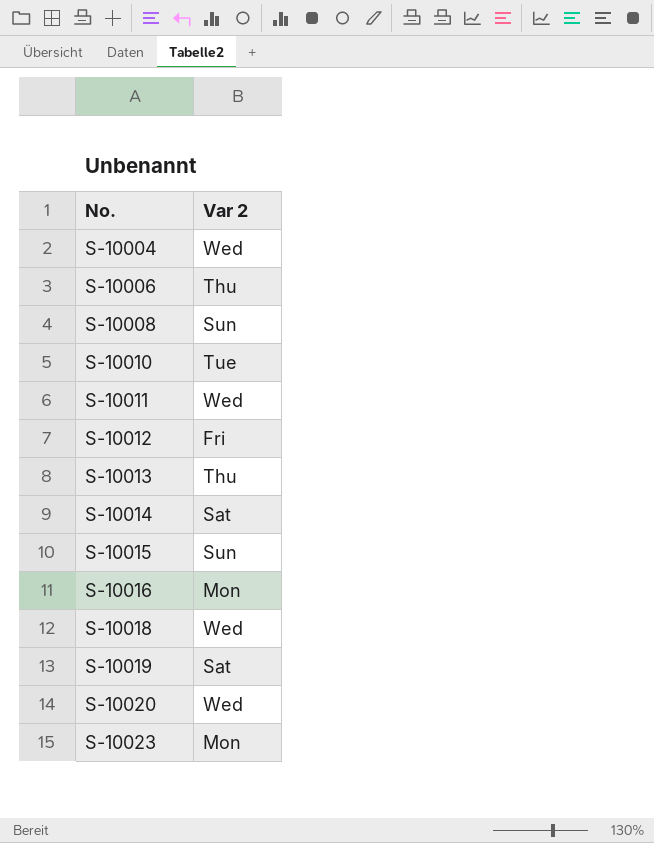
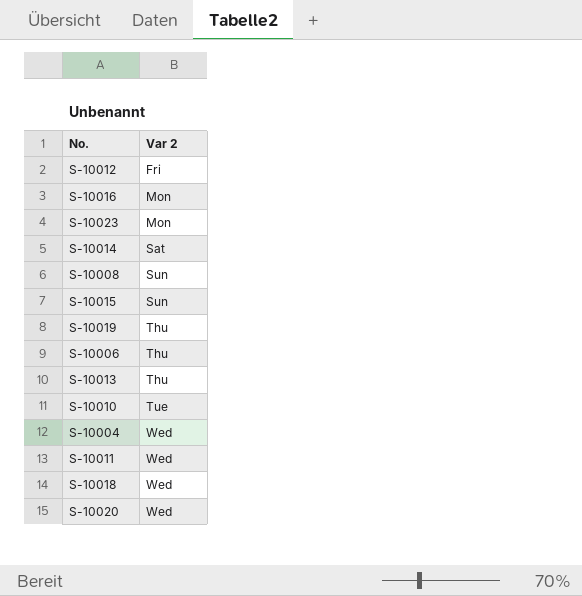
row order: No. ascending -> Var 2 ascending
S-10019 | Var 2: Sat -> Thu

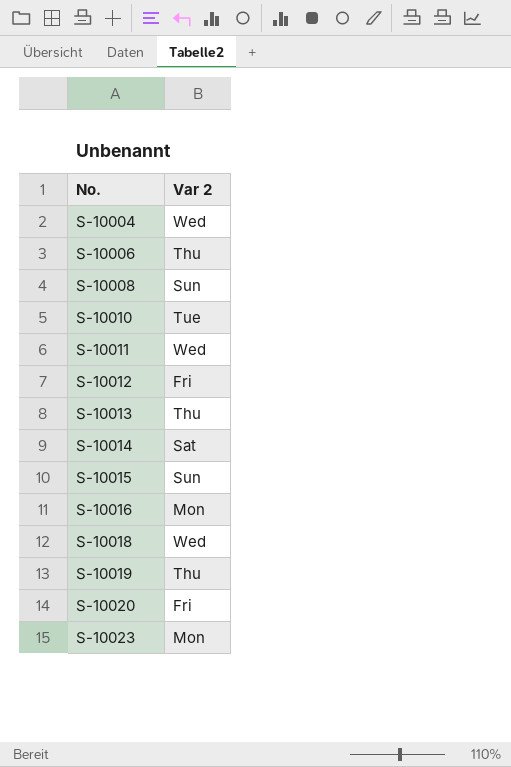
row order: Var 2 ascending -> No. ascending
S-10020 | Var 2: Wed -> Fri

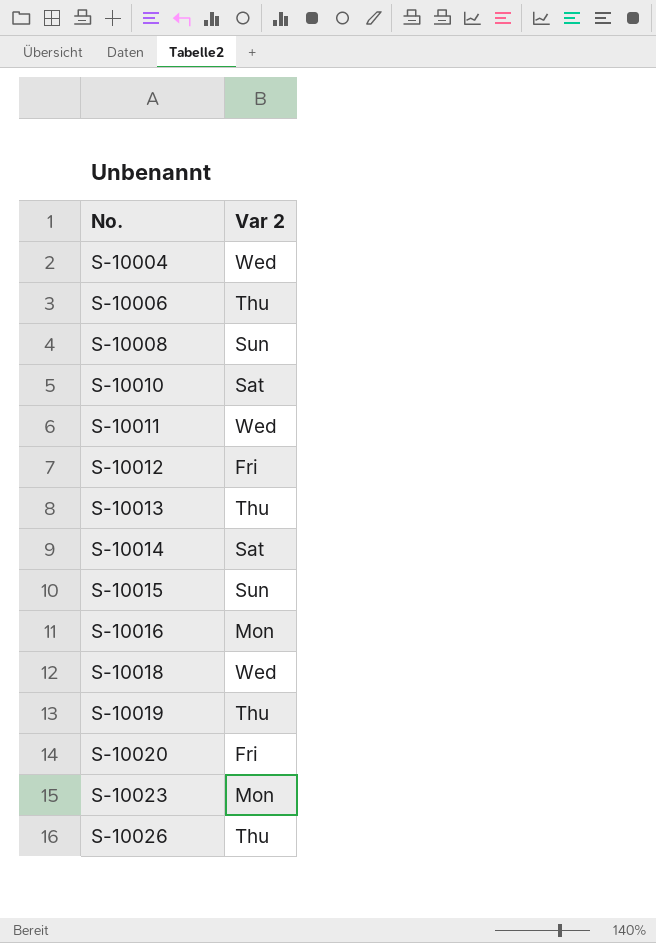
S-10010 | Var 2: Tue -> Sat
row S-10026: none -> Thu

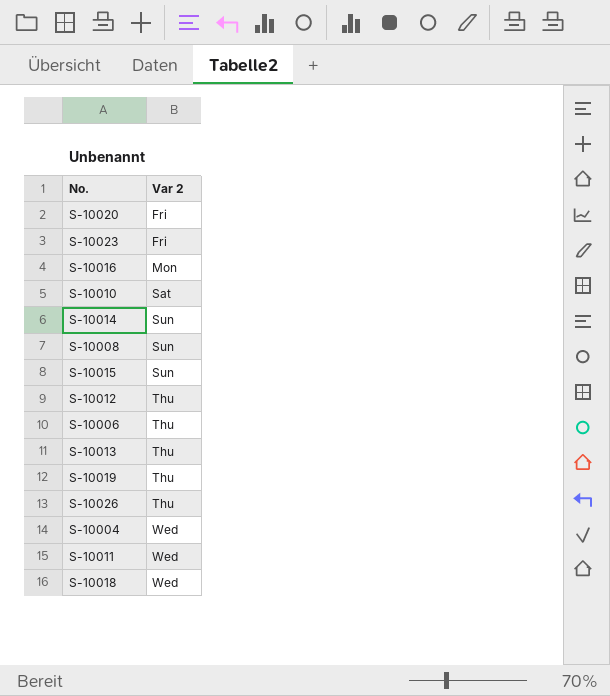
row order: No. ascending -> Var 2 ascending
S-10023 | Var 2: Mon -> Fri
S-10014 | Var 2: Sat -> Sun
S-10012 | Var 2: Fri -> Thu

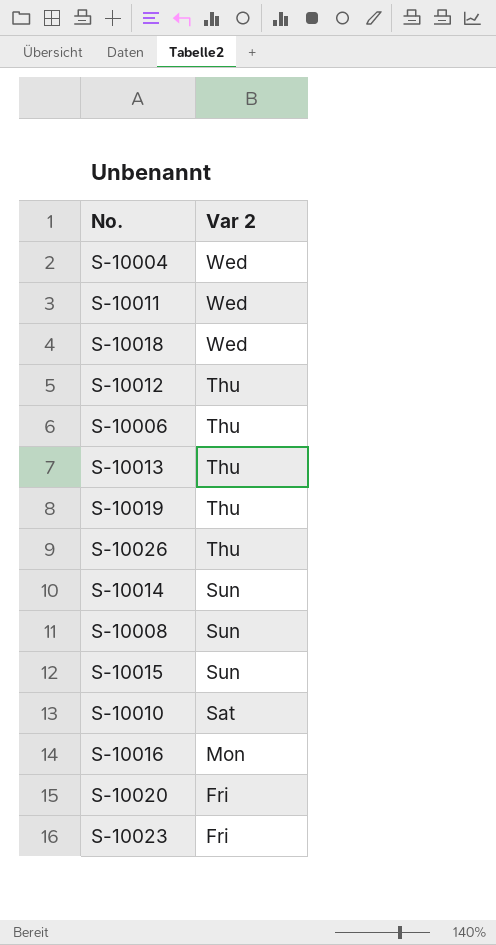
row order: Var 2 ascending -> Var 2 descending

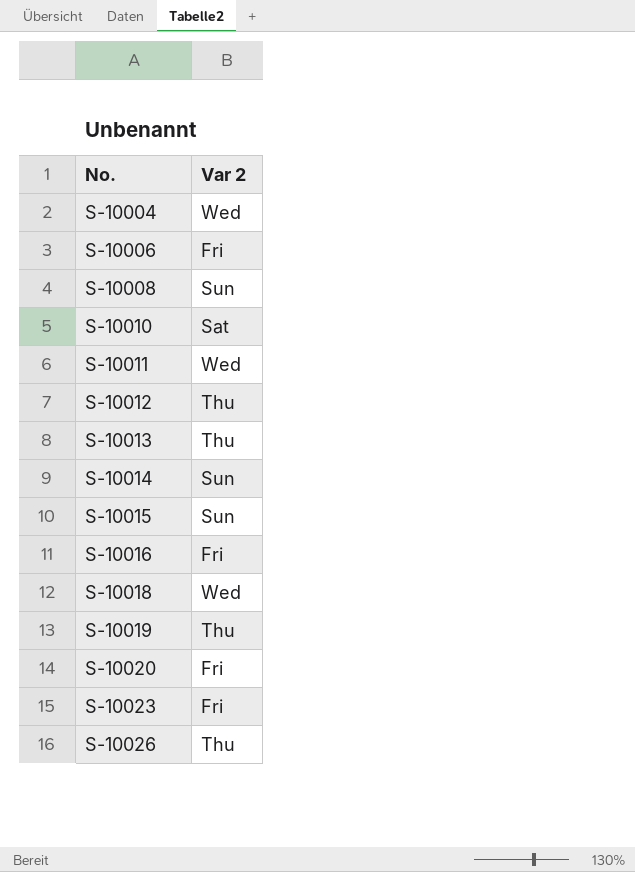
row order: Var 2 descending -> No. ascending
S-10006 | Var 2: Thu -> Fri
S-10016 | Var 2: Mon -> Fri

